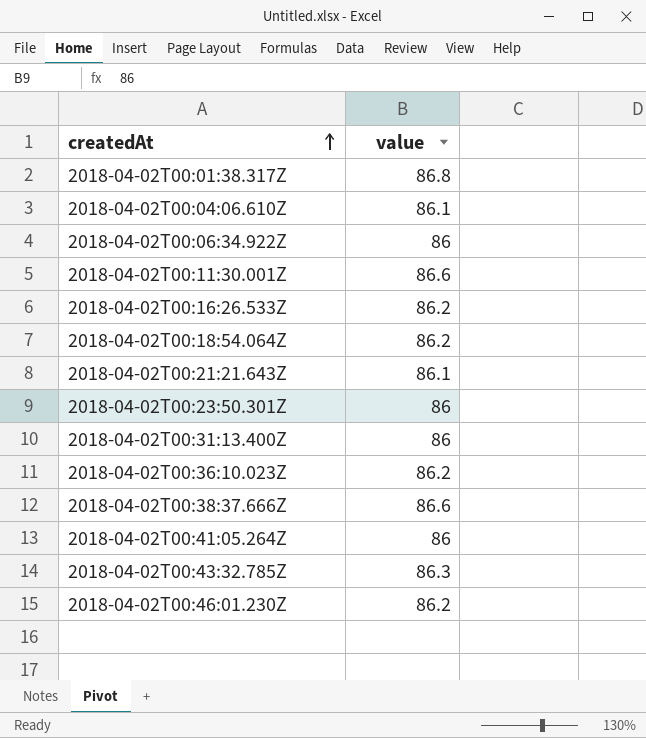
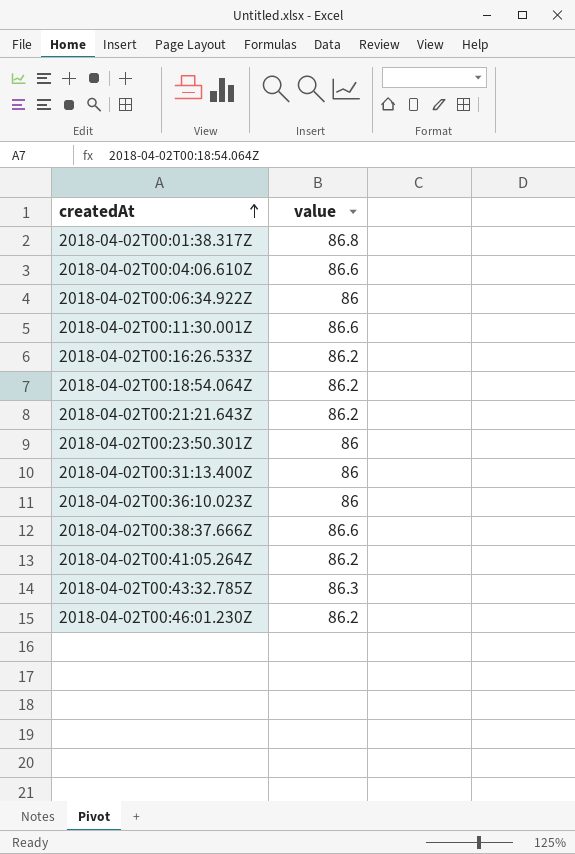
2018-04-02T00:04:06.610Z | value: 86.1 -> 86.6
2018-04-02T00:21:21.643Z | value: 86.1 -> 86.2
2018-04-02T00:36:10.023Z | value: 86.2 -> 86
2018-04-02T00:41:05.264Z | value: 86 -> 86.2

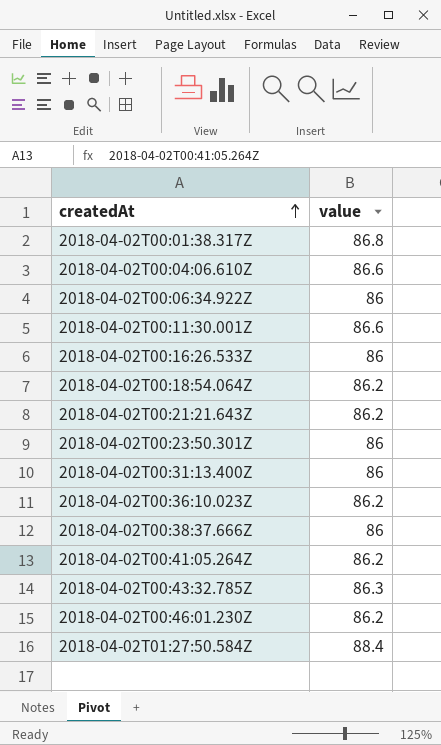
2018-04-02T00:16:26.533Z | value: 86.2 -> 86
2018-04-02T00:36:10.023Z | value: 86 -> 86.2
2018-04-02T00:38:37.666Z | value: 86.6 -> 86
row 2018-04-02T01:27:50.584Z: none -> 88.4

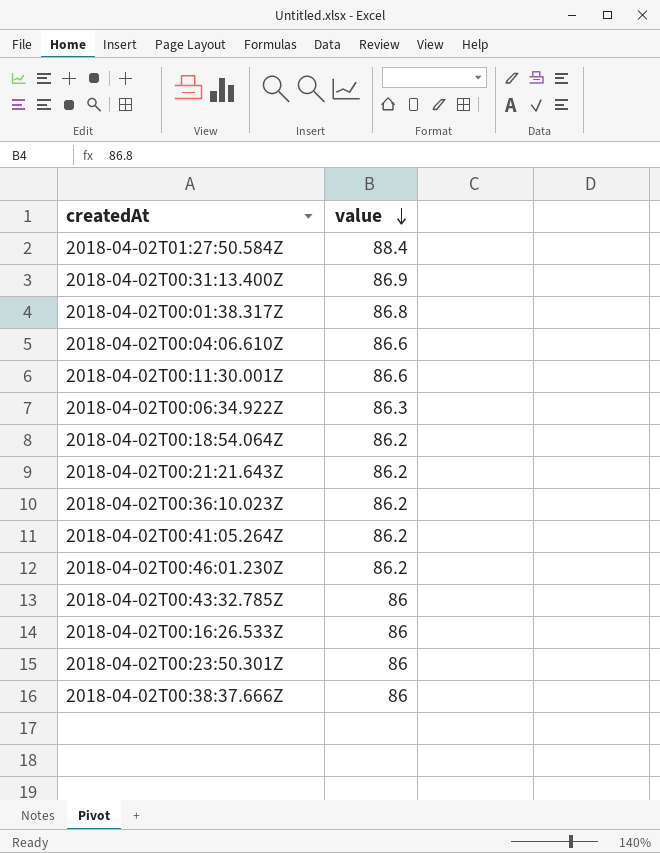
row order: createdAt ascending -> value descending
2018-04-02T00:31:13.400Z | value: 86 -> 86.9
2018-04-02T00:06:34.922Z | value: 86 -> 86.3
2018-04-02T00:43:32.785Z | value: 86.3 -> 86

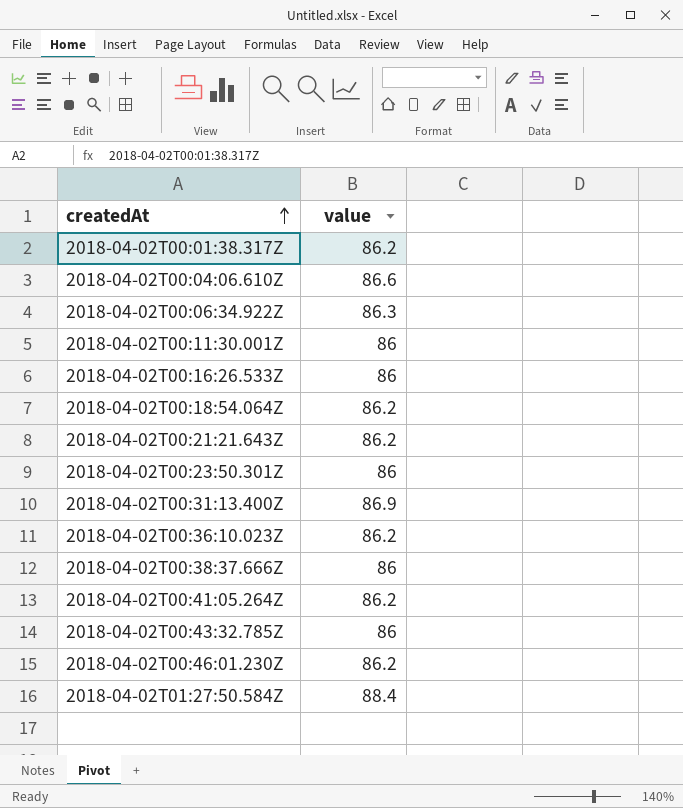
row order: value descending -> createdAt ascending
2018-04-02T00:01:38.317Z | value: 86.8 -> 86.2
2018-04-02T00:11:30.001Z | value: 86.6 -> 86

